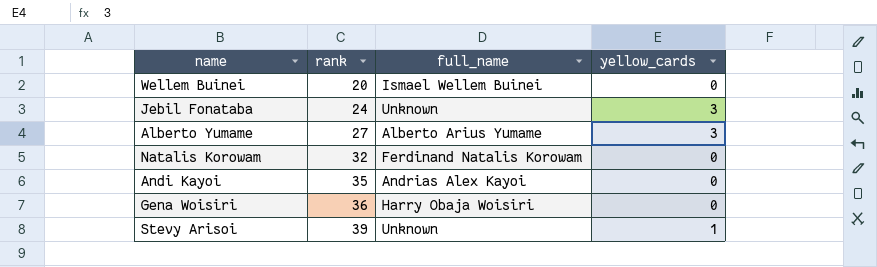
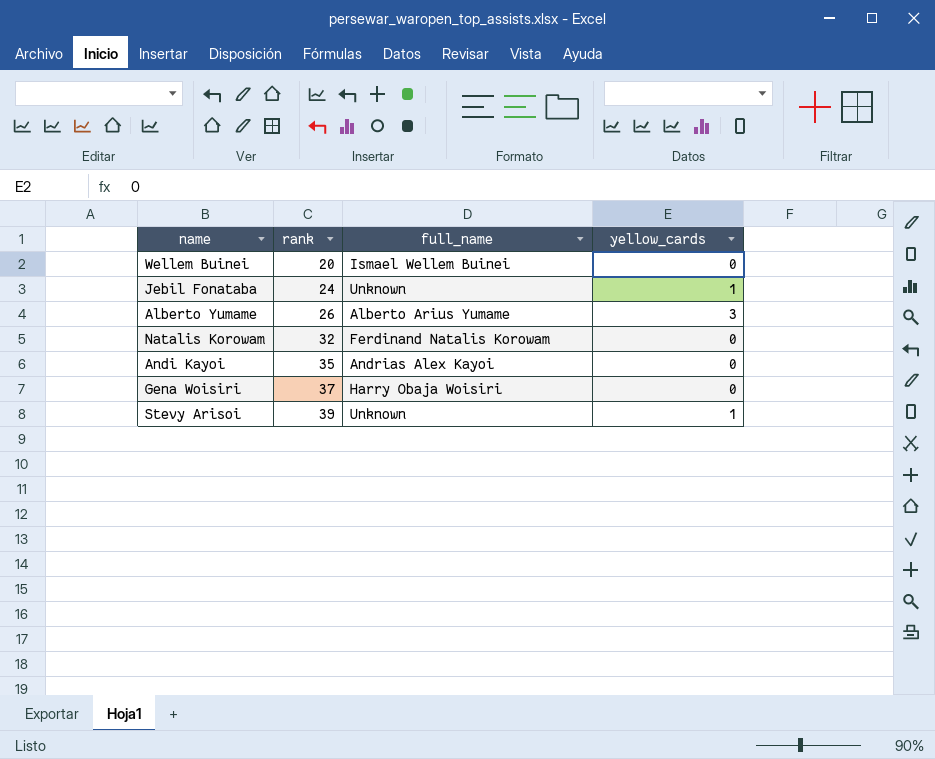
Jebil Fonataba | yellow_cards: 3 -> 1
Alberto Yumame | rank: 27 -> 26
Gena Woisiri | rank: 36 -> 37

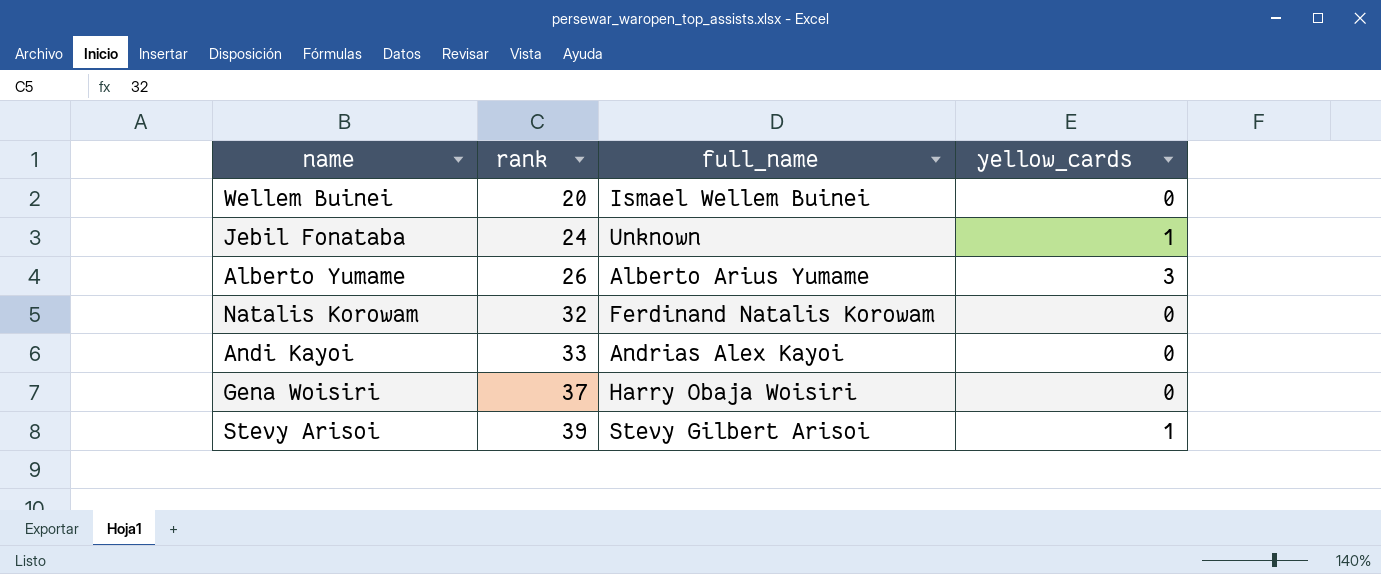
Andi Kayoi | rank: 35 -> 33
Stevy Arisoi | full_name: Unknown -> Stevy Gilbert Arisoi

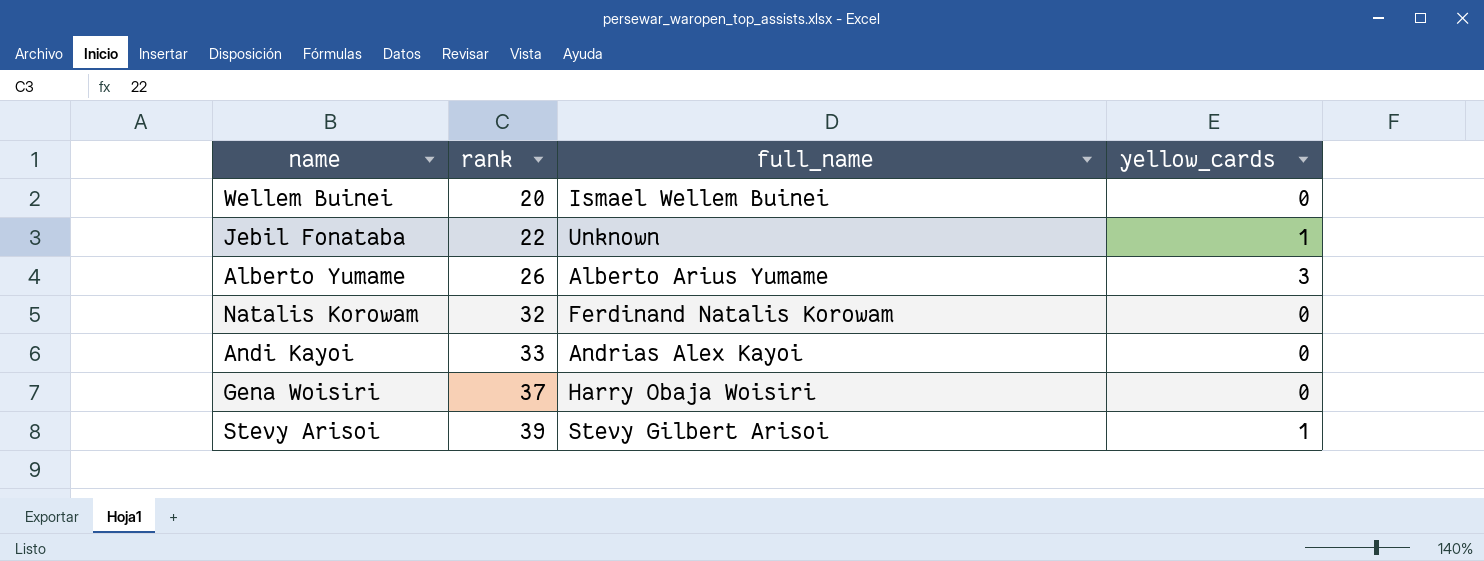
Jebil Fonataba | rank: 24 -> 22

